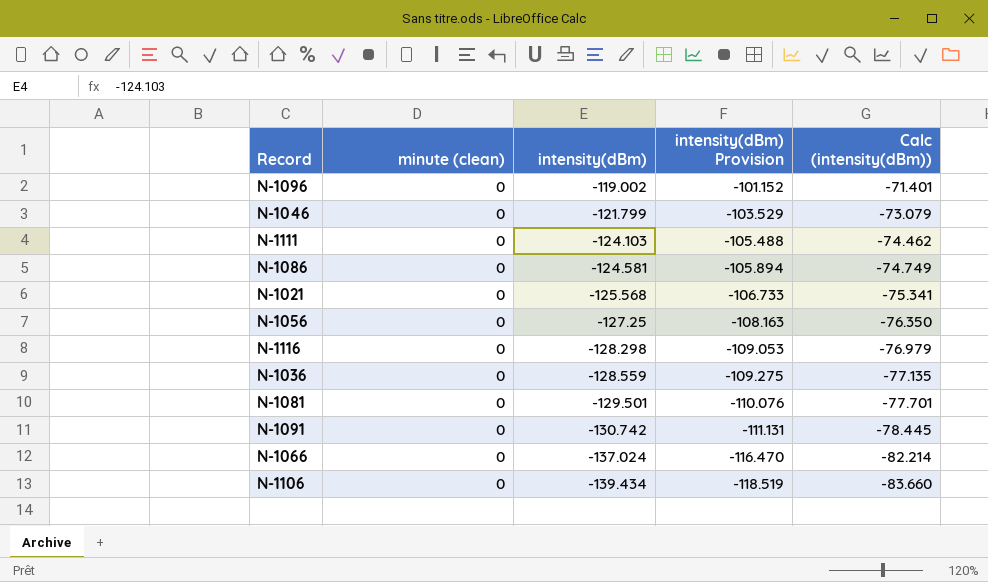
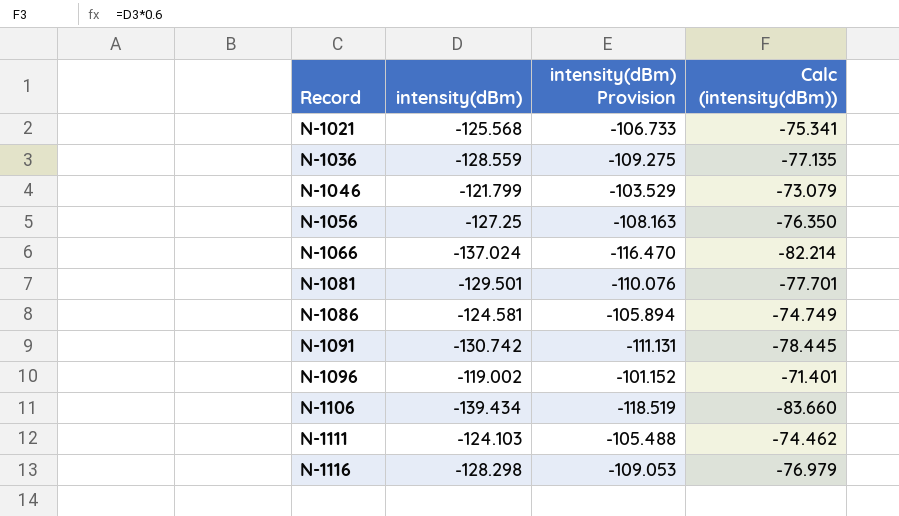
row order: intensity(dBm) descending -> Record ascending
column minute (clean) | position: 2 -> none

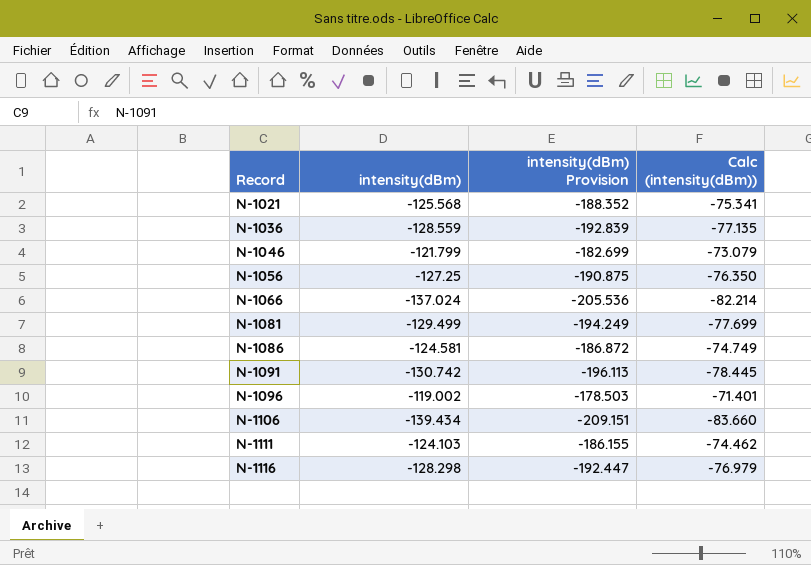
column intensity(dBm) Provision | formula: [intensity(dBm)] * 0.85 -> [intensity(dBm)] * 1.5
N-1081 | intensity(dBm): -129.501 -> -129.499
N-1081 | Calc (intensity(dBm)): -77.701 -> -77.699

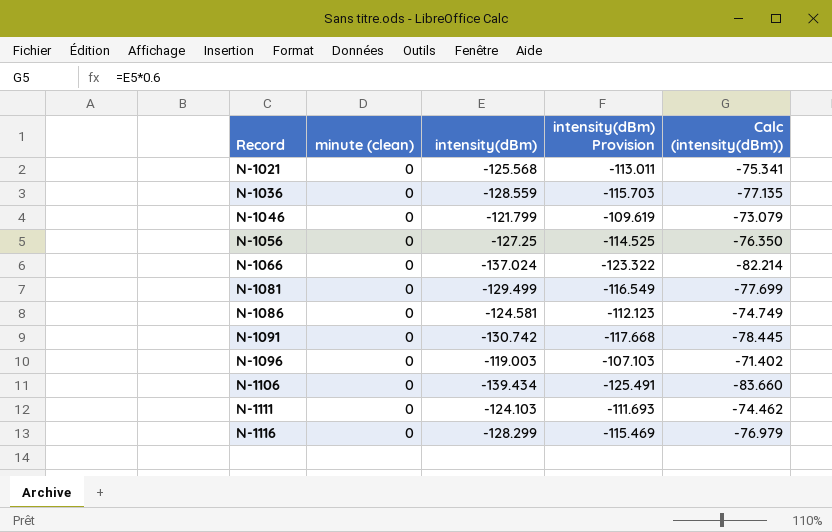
column minute (clean) | position: none -> 2
column intensity(dBm) Provision | formula: [intensity(dBm)] * 1.5 -> [intensity(dBm)] * 0.9
N-1096 | intensity(dBm): -119.002 -> -119.003
N-1096 | Calc (intensity(dBm)): -71.401 -> -71.402
N-1116 | intensity(dBm): -128.298 -> -128.299

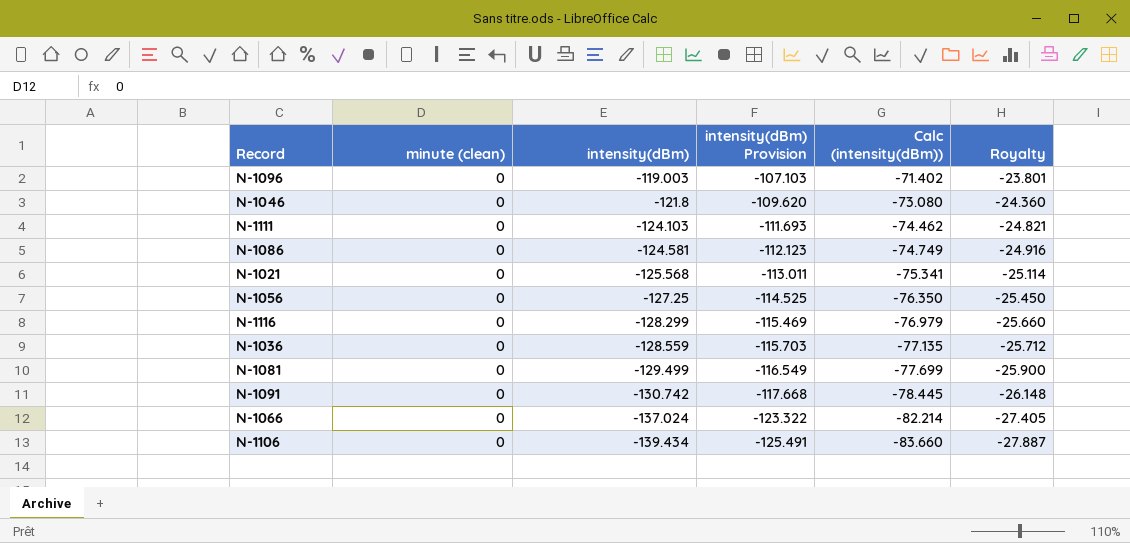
row order: Record ascending -> intensity(dBm) descending
column Royalty | formula: none -> [intensity(dBm)] * 0.2
N-1046 | intensity(dBm): -121.799 -> -121.8
N-1046 | intensity(dBm) Provision: -109.619 -> -109.620
N-1046 | Calc (intensity(dBm)): -73.079 -> -73.080

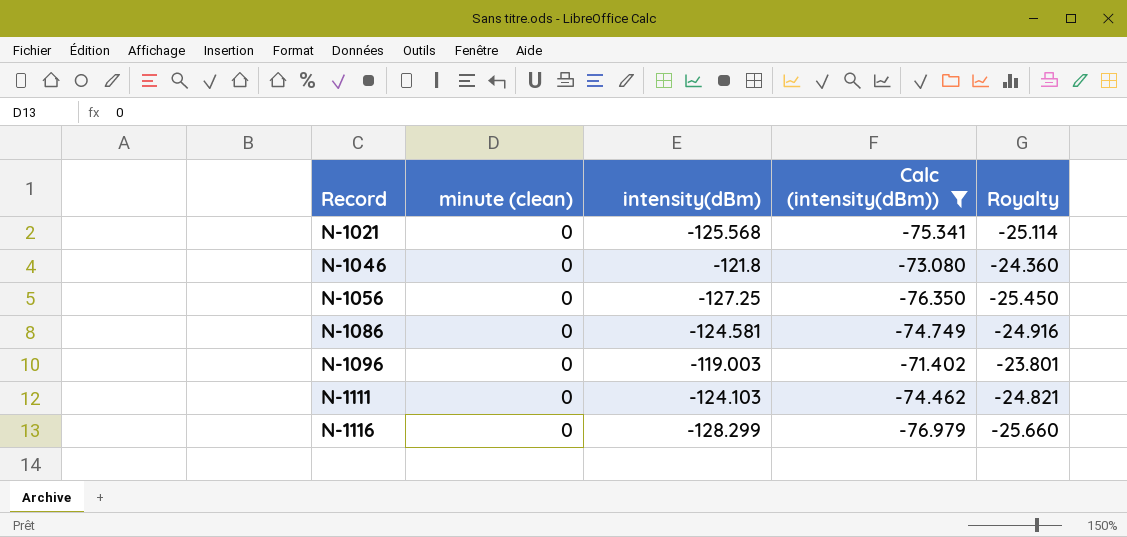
filter: none -> Calc (intensity(dBm)) >= -76.979
row order: intensity(dBm) descending -> Record ascending
column intensity(dBm) Provision | formula: [intensity(dBm)] * 0.9 -> none

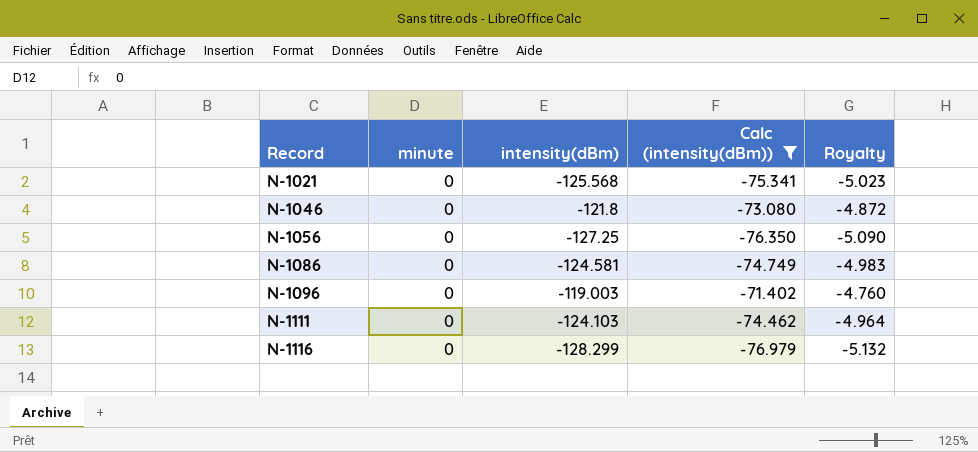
column name: minute (clean) -> minute
column Royalty | formula: [intensity(dBm)] * 0.2 -> [intensity(dBm)] * 0.04

